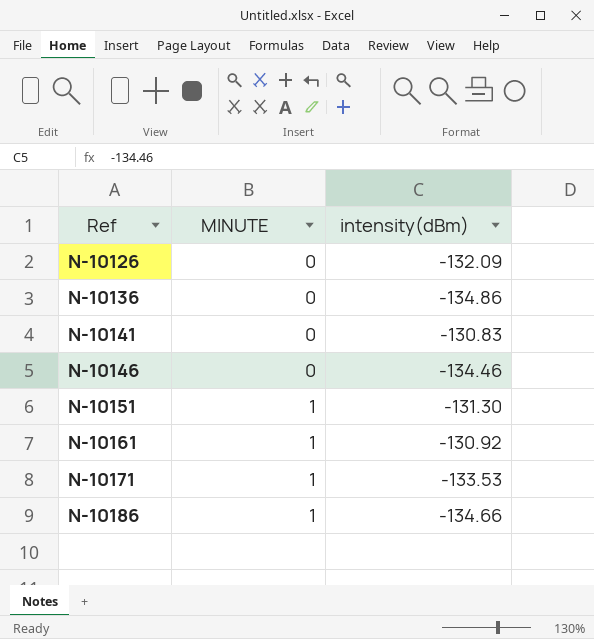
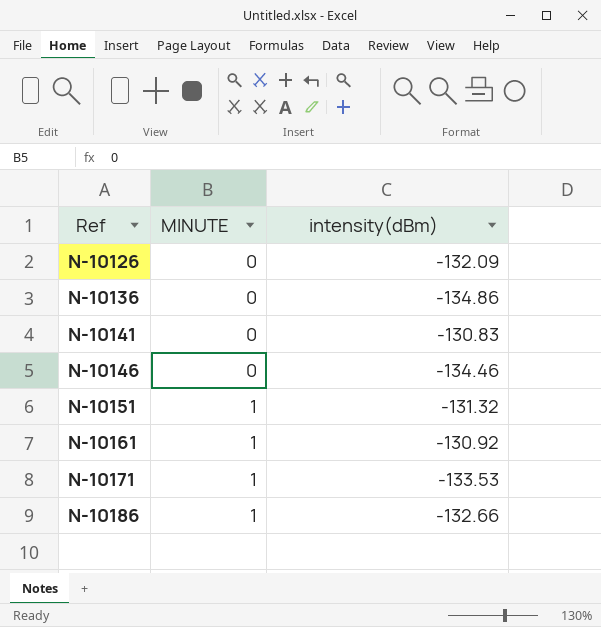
N-10151 | intensity(dBm): -131.30 -> -131.32
N-10186 | intensity(dBm): -134.66 -> -132.66

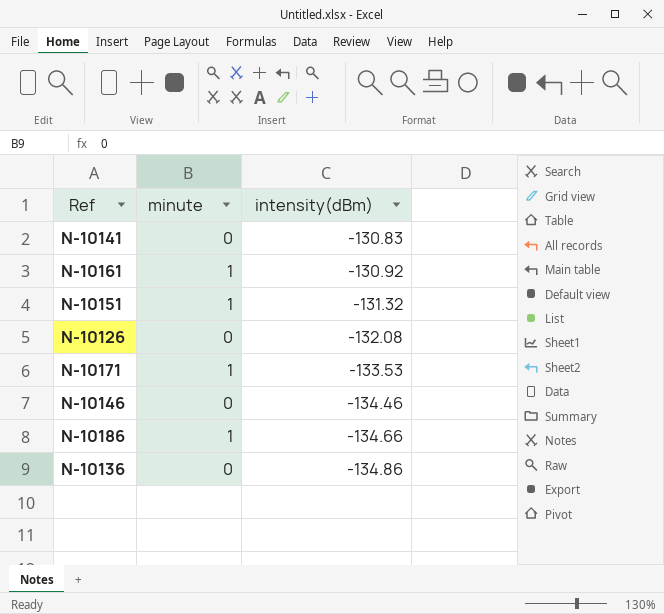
row order: Ref ascending -> intensity(dBm) descending
column name: MINUTE -> minute
N-10126 | intensity(dBm): -132.09 -> -132.08
N-10186 | intensity(dBm): -132.66 -> -134.66

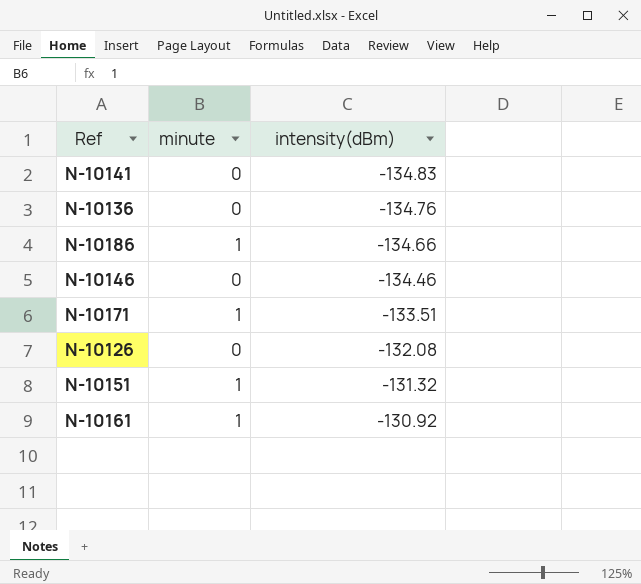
row order: intensity(dBm) descending -> intensity(dBm) ascending
N-10141 | intensity(dBm): -130.83 -> -134.83
N-10136 | intensity(dBm): -134.86 -> -134.76
N-10171 | intensity(dBm): -133.53 -> -133.51

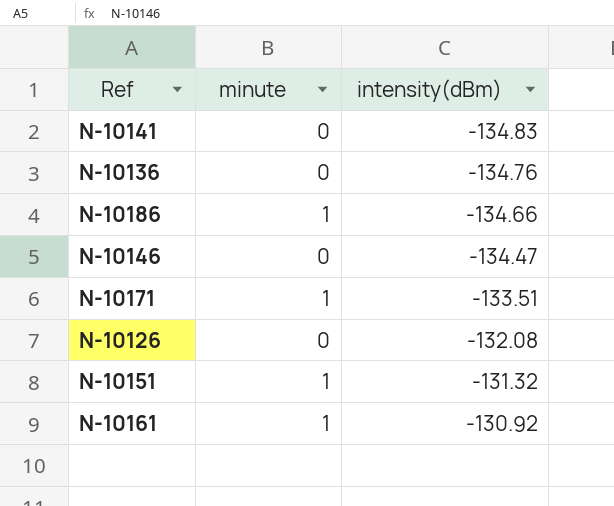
N-10146 | intensity(dBm): -134.46 -> -134.47

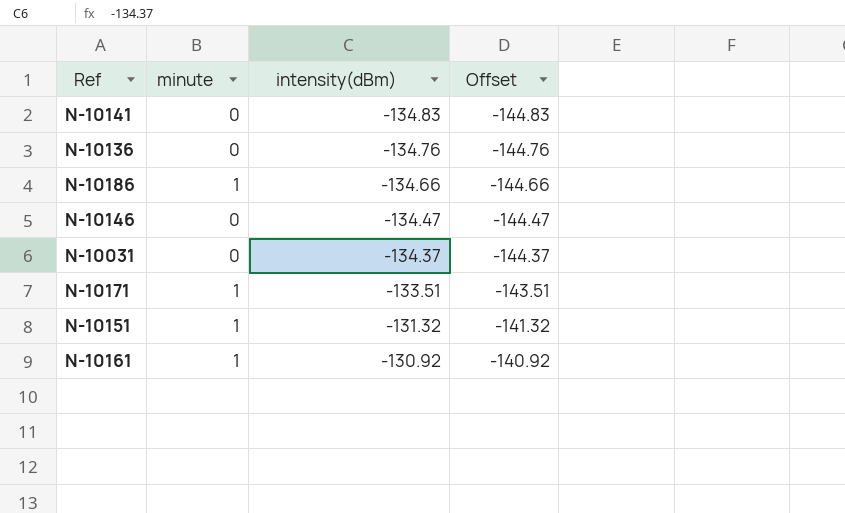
column Offset | formula: none -> [intensity(dBm)] - 10
row N-10126: 0 | -132.08 -> none
row N-10031: none -> 0 | -134.37 | -144.37

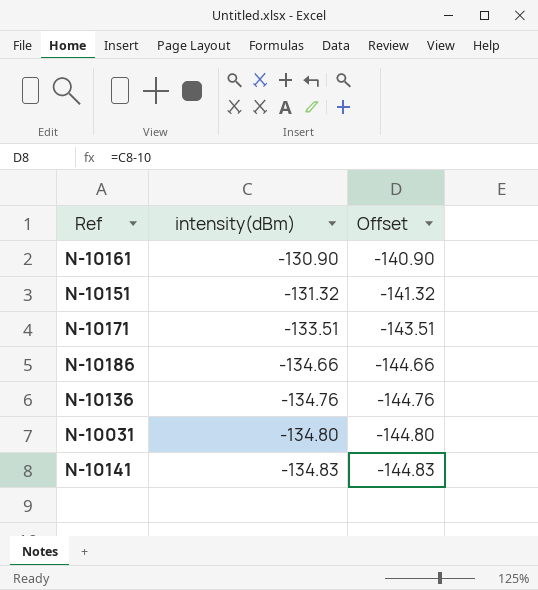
row order: intensity(dBm) ascending -> intensity(dBm) descending
column minute | position: 2 -> none
row N-10146: 0 | -134.47 | -144.47 -> none
N-10161 | intensity(dBm): -130.92 -> -130.90
N-10161 | Offset: -140.92 -> -140.90
N-10031 | intensity(dBm): -134.37 -> -134.80
N-10031 | Offset: -144.37 -> -144.80

